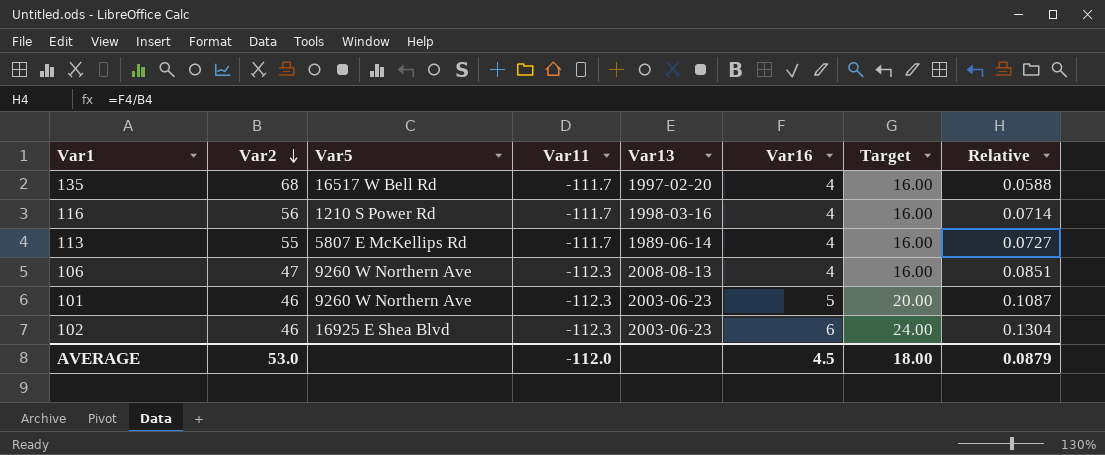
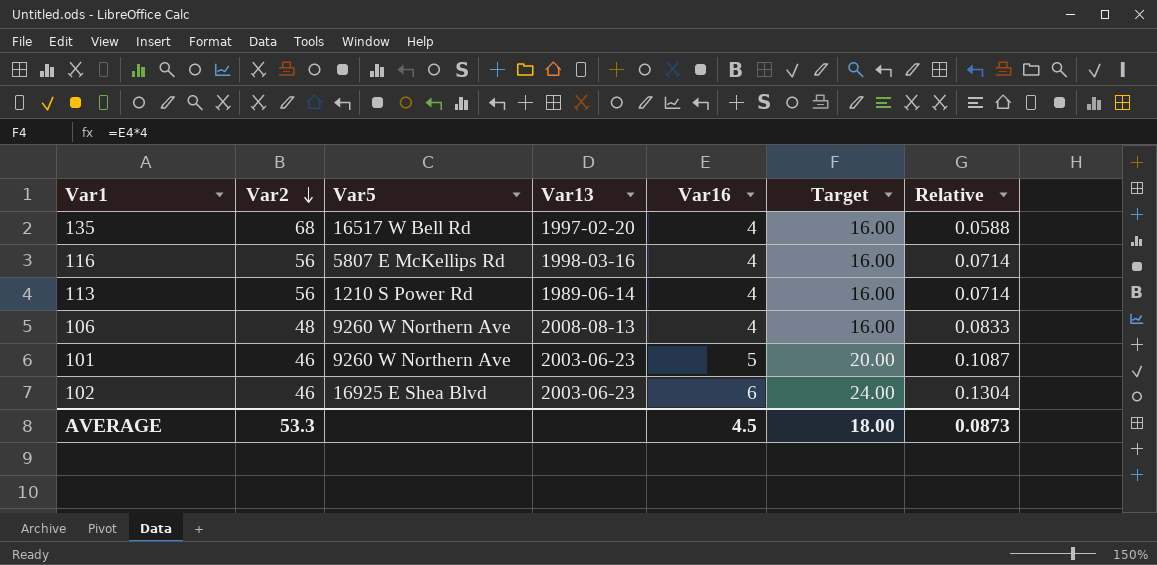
column Var11 | position: 4 -> none
116 | Var5: 1210 S Power Rd -> 5807 E McKellips Rd
113 | Var2: 55 -> 56
113 | Var5: 5807 E McKellips Rd -> 1210 S Power Rd
113 | Relative: 0.0727 -> 0.0714
106 | Var2: 47 -> 48
106 | Relative: 0.0851 -> 0.0833
AVERAGE | Var2: 53.0 -> 53.3
AVERAGE | Relative: 0.0879 -> 0.0873

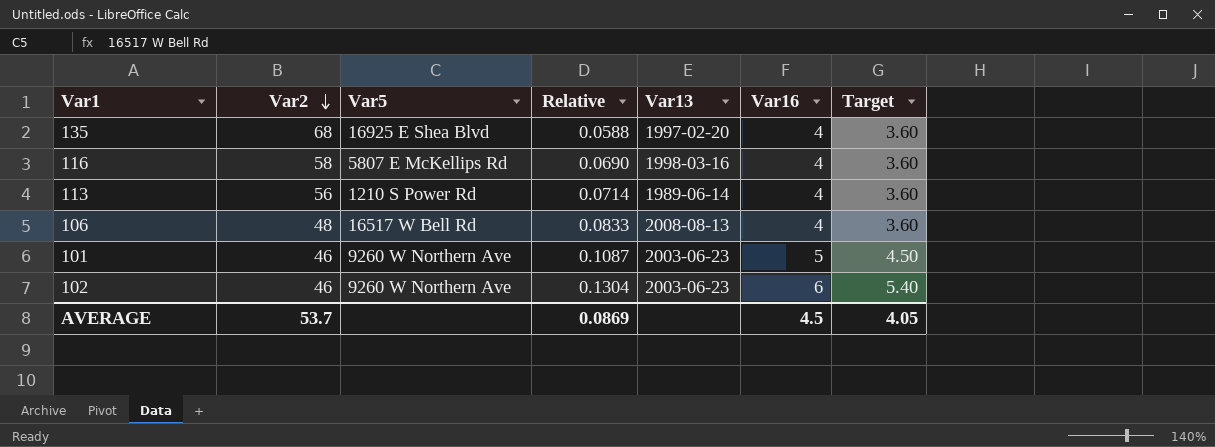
column Relative | position: 7 -> 4
column Target | formula: [Var16] * 4 -> [Var16] * 0.9
135 | Var5: 16517 W Bell Rd -> 16925 E Shea Blvd
116 | Var2: 56 -> 58
116 | Relative: 0.0714 -> 0.0690
106 | Var5: 9260 W Northern Ave -> 16517 W Bell Rd
102 | Var5: 16925 E Shea Blvd -> 9260 W Northern Ave
AVERAGE | Var2: 53.3 -> 53.7
AVERAGE | Relative: 0.0873 -> 0.0869
AVERAGE | Target: 18.00 -> 4.05

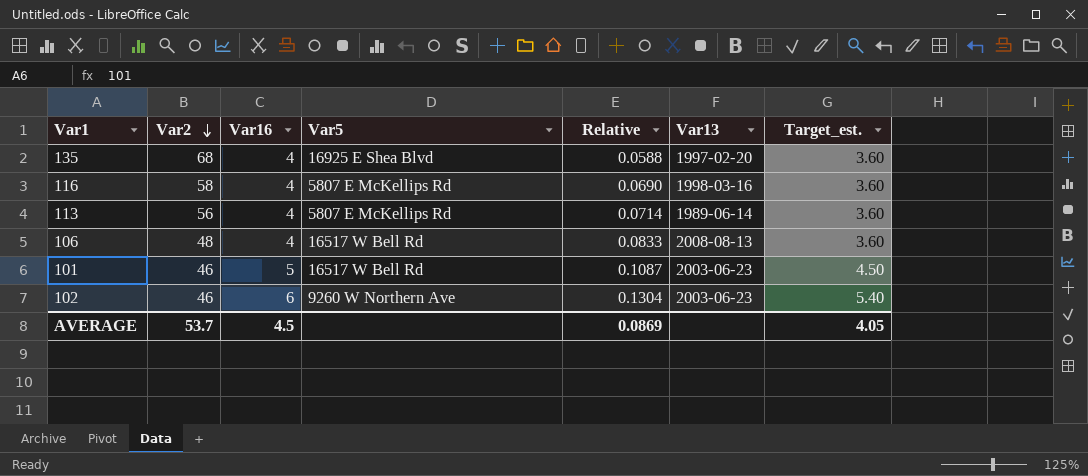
column Var16 | position: 6 -> 3
column name: Target -> Target_est.
113 | Var5: 1210 S Power Rd -> 5807 E McKellips Rd
101 | Var5: 9260 W Northern Ave -> 16517 W Bell Rd

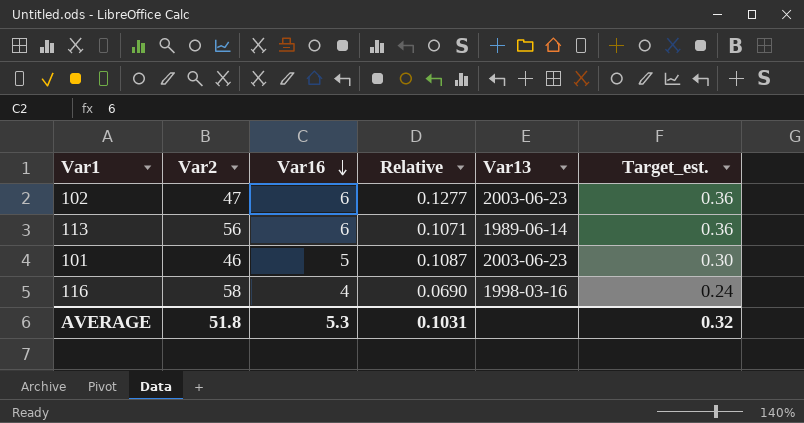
row order: Var2 descending -> Var16 descending
column Var5 | position: 4 -> none
column Target_est. | formula: [Var16] * 0.9 -> [Var16] * 0.06
row 135: 68 | 4 | 16925 E Shea Blvd | 0.0588 | 1997-02-20 | 3.60 -> none
row 106: 48 | 4 | 16517 W Bell Rd | 0.0833 | 2008-08-13 | 3.60 -> none
102 | Var2: 46 -> 47
102 | Relative: 0.1304 -> 0.1277
113 | Var16: 4 -> 6
113 | Relative: 0.0714 -> 0.1071
AVERAGE | Var2: 53.7 -> 51.8
AVERAGE | Var16: 4.5 -> 5.3
AVERAGE | Relative: 0.0869 -> 0.1031
AVERAGE | Target_est.: 4.05 -> 0.32

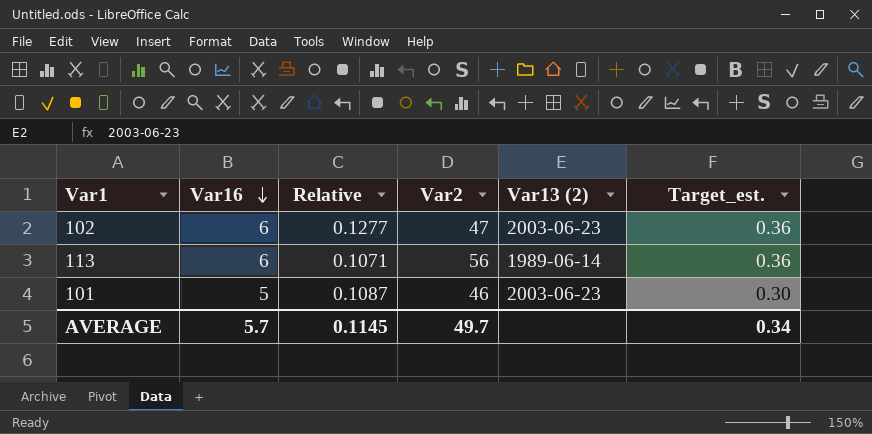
column Var2 | position: 2 -> 4
column name: Var13 -> Var13 (2)
row 116: 58 | 4 | 0.0690 | 1998-03-16 | 0.24 -> none
AVERAGE | Var16: 5.3 -> 5.7
AVERAGE | Relative: 0.1031 -> 0.1145
AVERAGE | Var2: 51.8 -> 49.7
AVERAGE | Target_est.: 0.32 -> 0.34

